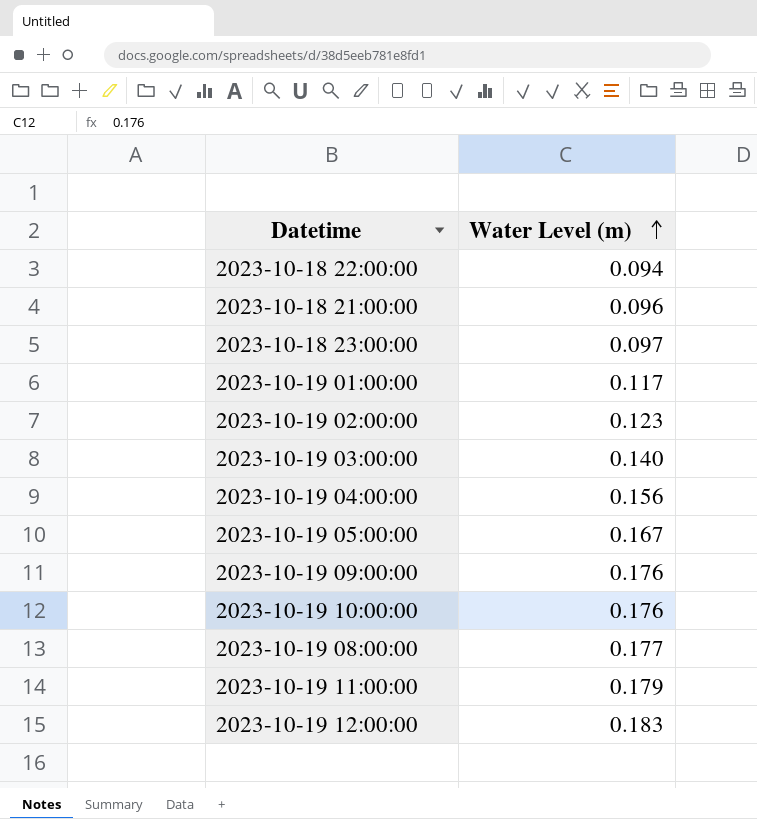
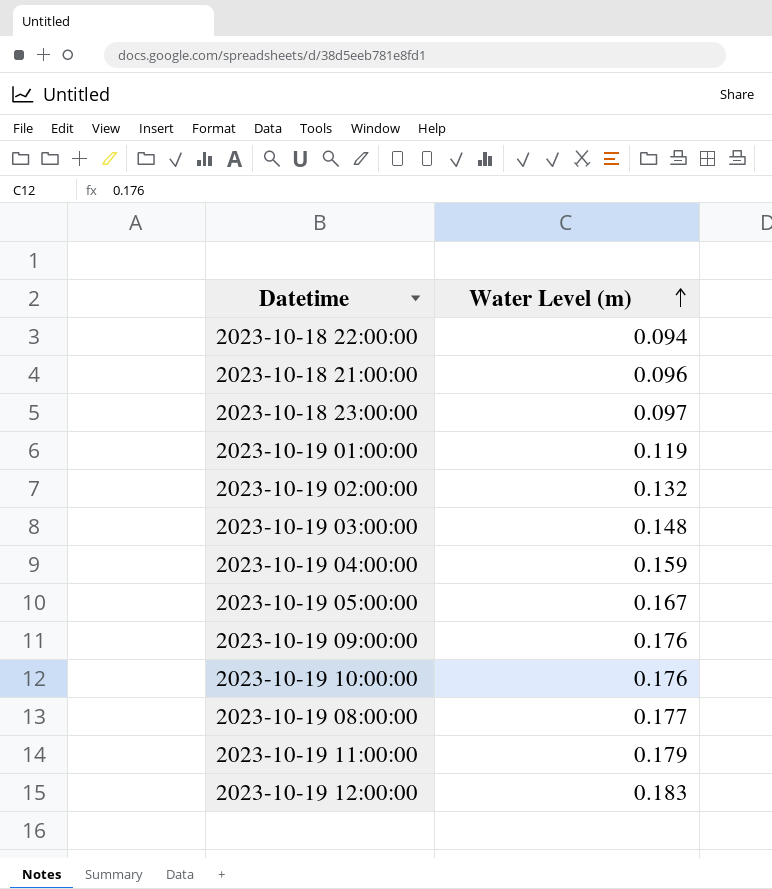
2023-10-19 01:00:00 | Water Level (m): 0.117 -> 0.119
2023-10-19 02:00:00 | Water Level (m): 0.123 -> 0.132
2023-10-19 03:00:00 | Water Level (m): 0.140 -> 0.148
2023-10-19 04:00:00 | Water Level (m): 0.156 -> 0.159

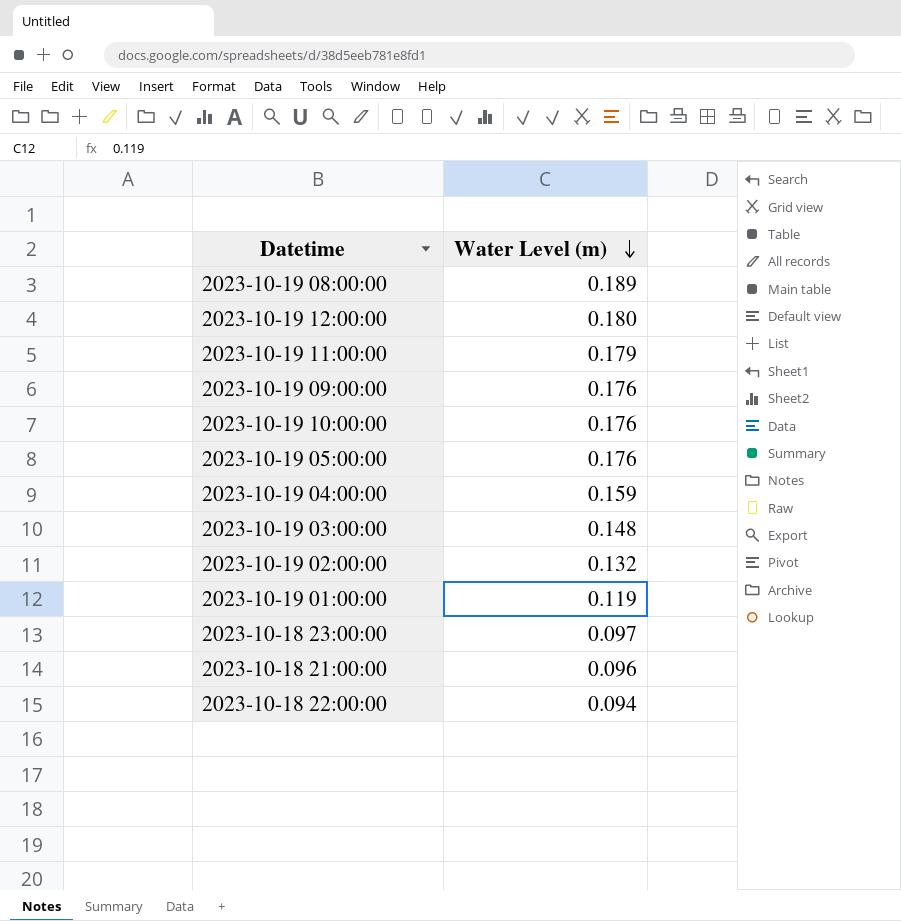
row order: Water Level (m) ascending -> Water Level (m) descending
2023-10-19 08:00:00 | Water Level (m): 0.177 -> 0.189
2023-10-19 12:00:00 | Water Level (m): 0.183 -> 0.180
2023-10-19 05:00:00 | Water Level (m): 0.167 -> 0.176

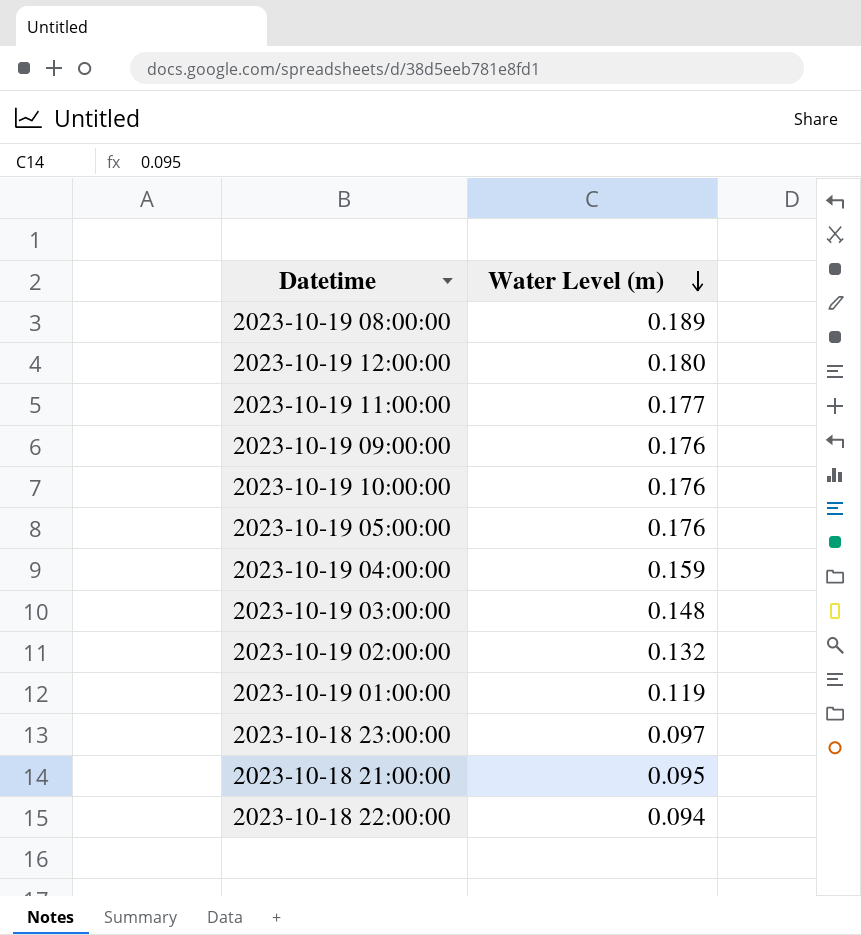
2023-10-19 11:00:00 | Water Level (m): 0.179 -> 0.177
2023-10-18 21:00:00 | Water Level (m): 0.096 -> 0.095

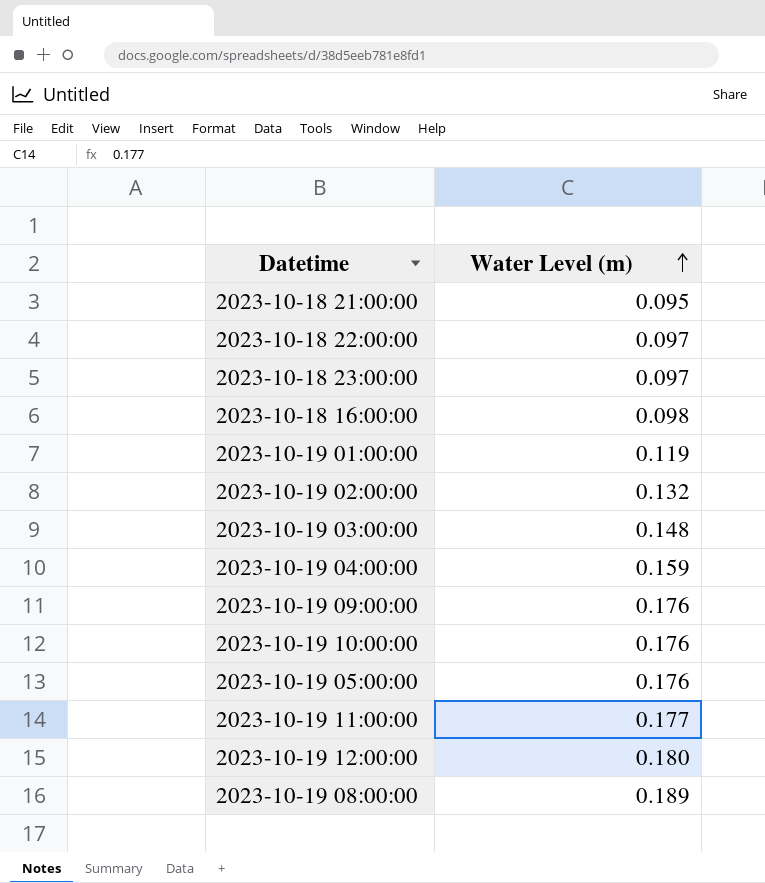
row order: Water Level (m) descending -> Water Level (m) ascending
2023-10-18 22:00:00 | Water Level (m): 0.094 -> 0.097
row 2023-10-18 16:00:00: none -> 0.098

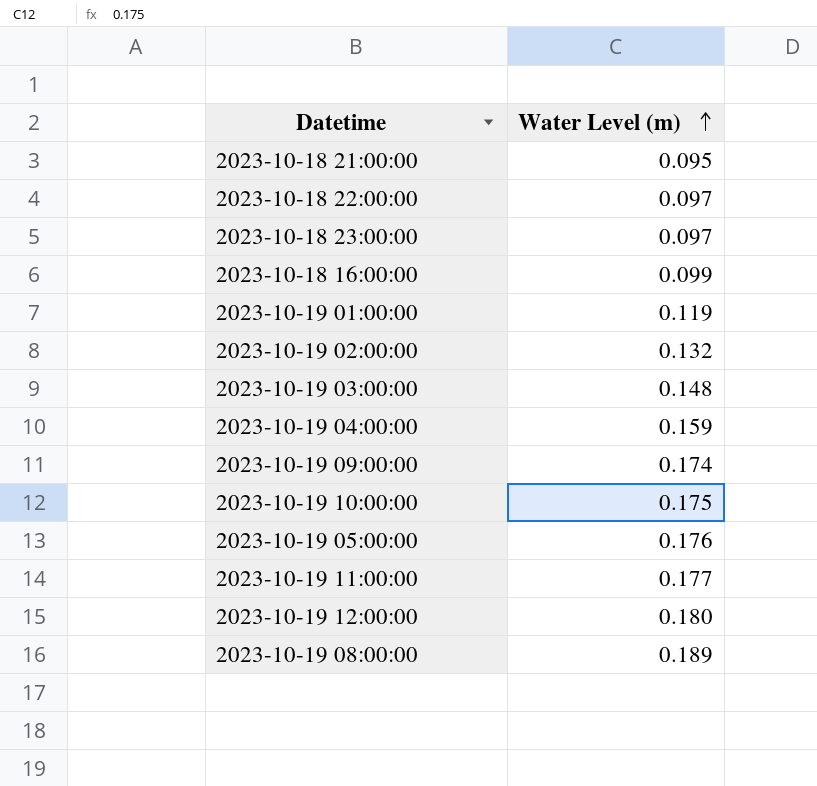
2023-10-18 16:00:00 | Water Level (m): 0.098 -> 0.099
2023-10-19 09:00:00 | Water Level (m): 0.176 -> 0.174
2023-10-19 10:00:00 | Water Level (m): 0.176 -> 0.175

